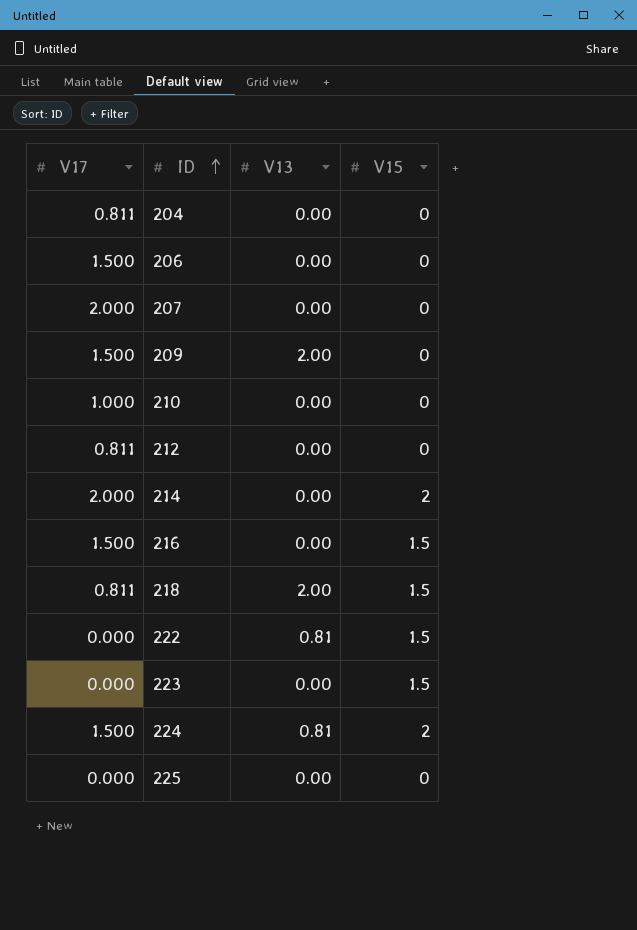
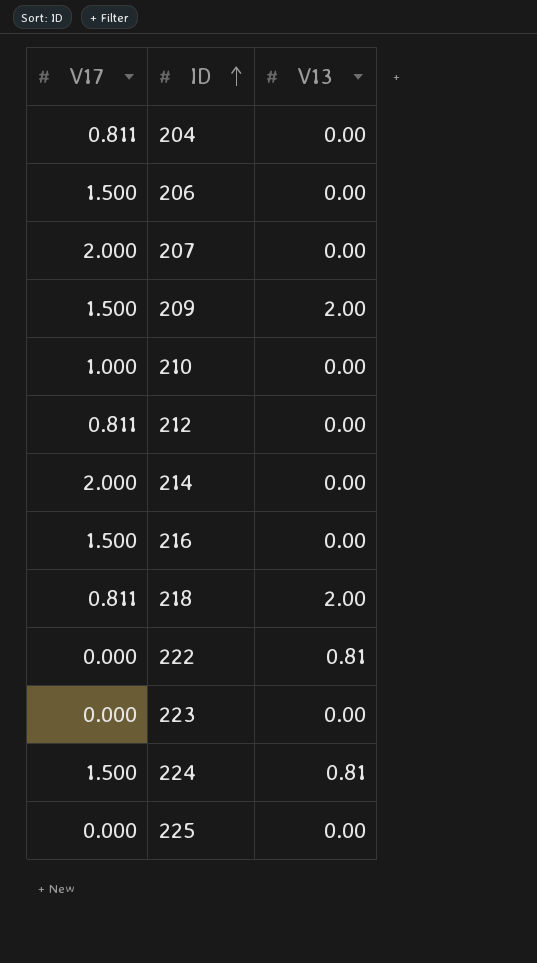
column V15 | position: 4 -> none

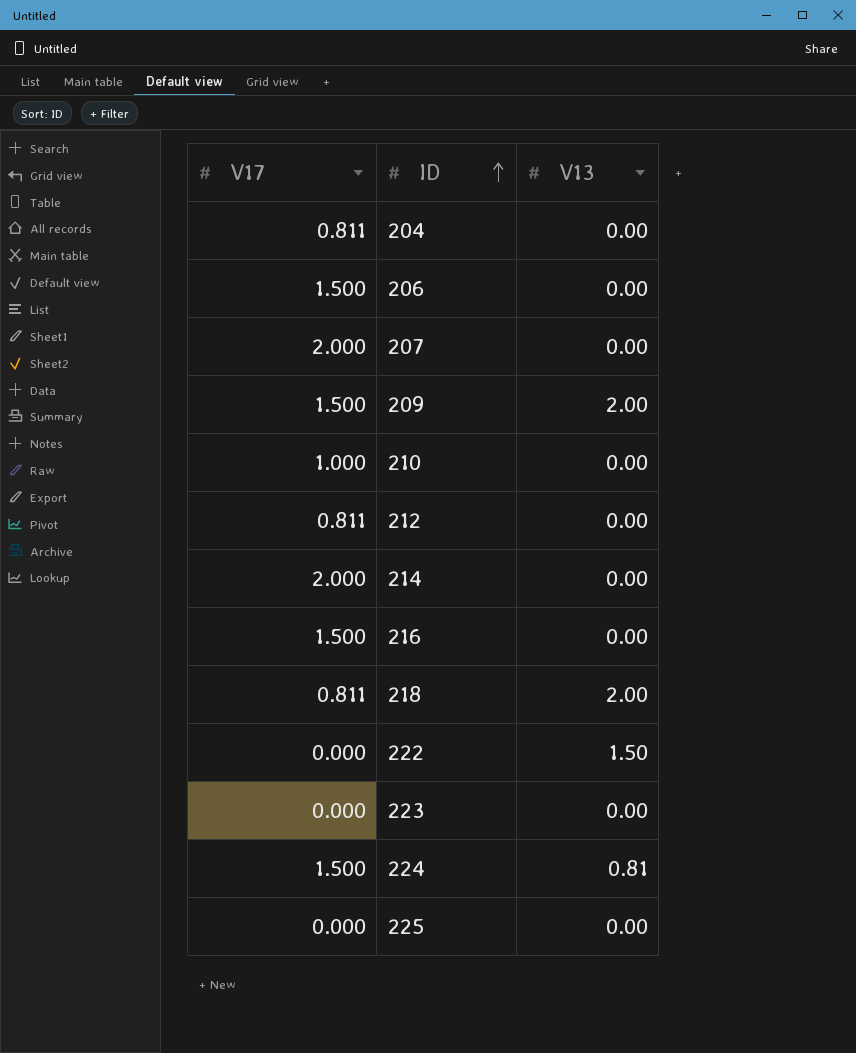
222 | V13: 0.81 -> 1.50

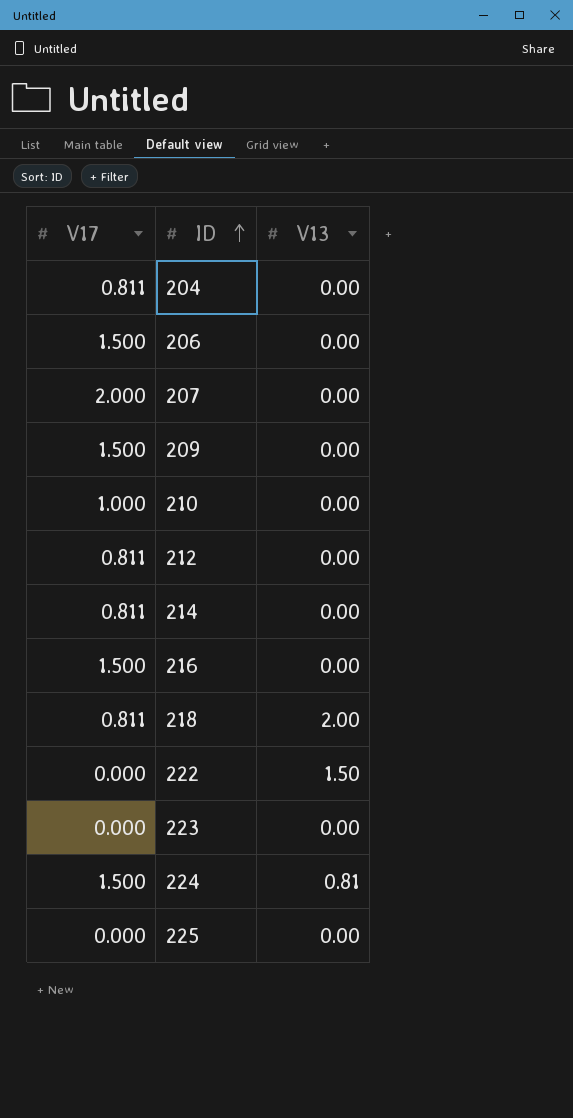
209 | V13: 2.00 -> 0.00
214 | V17: 2.000 -> 0.811

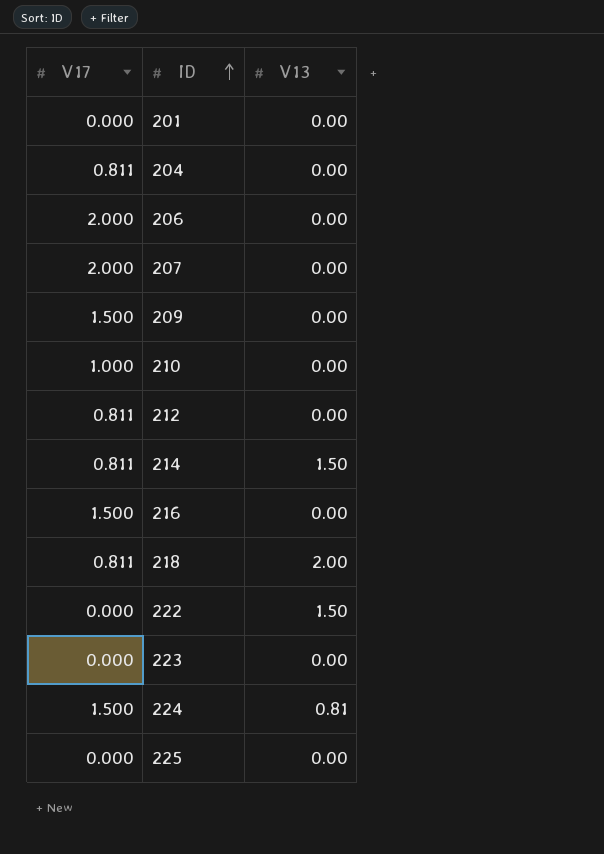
row 201: none -> 0.000 | 0.00
206 | V17: 1.500 -> 2.000
214 | V13: 0.00 -> 1.50

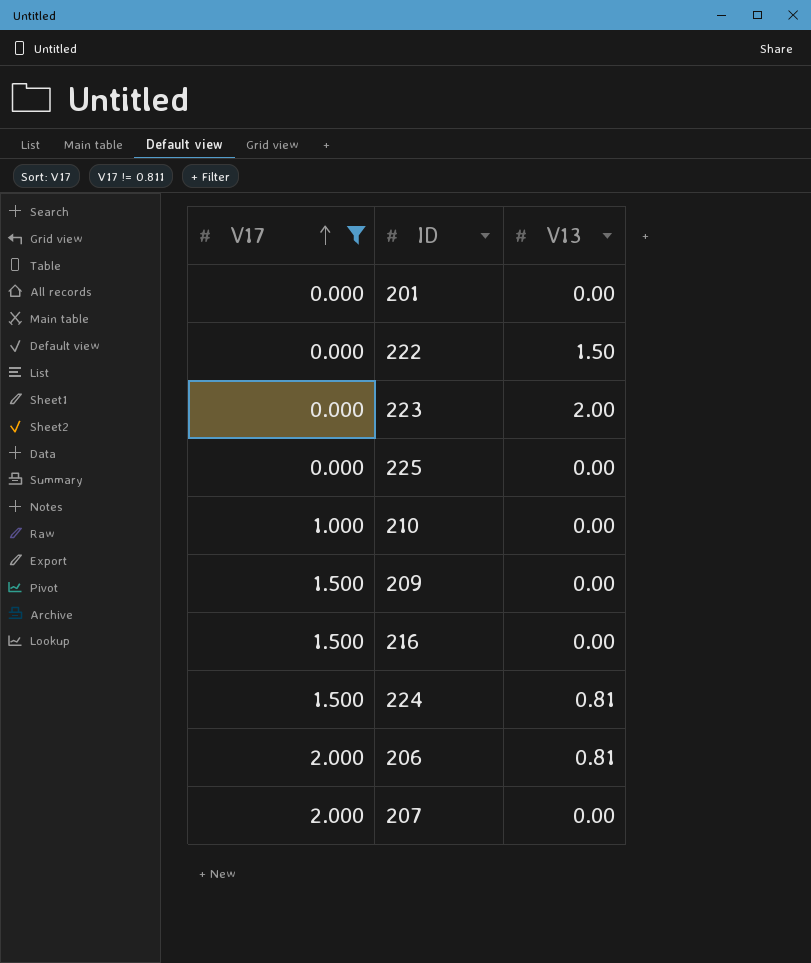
filter: none -> V17 != 0.811
row order: ID ascending -> V17 ascending
223 | V13: 0.00 -> 2.00
206 | V13: 0.00 -> 0.81

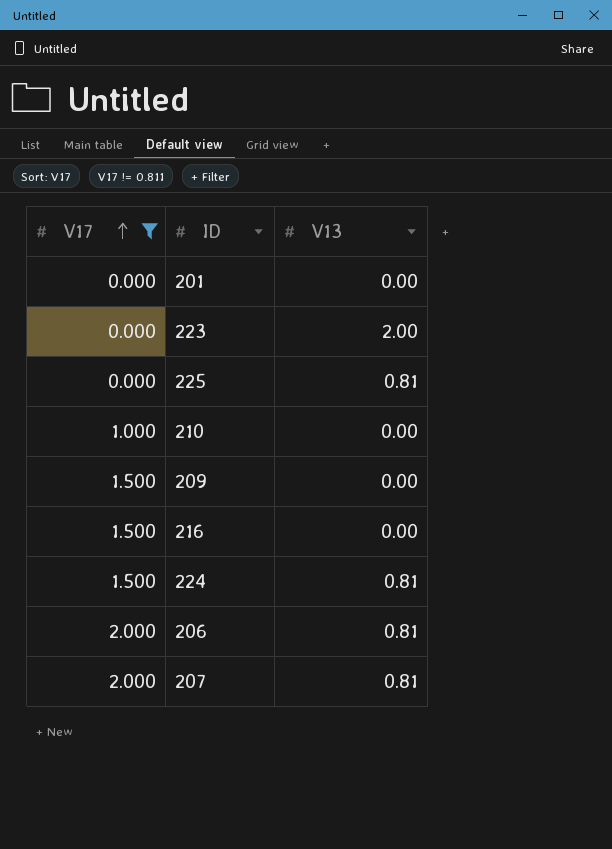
row 222: 0.000 | 1.50 -> none
225 | V13: 0.00 -> 0.81
207 | V13: 0.00 -> 0.81

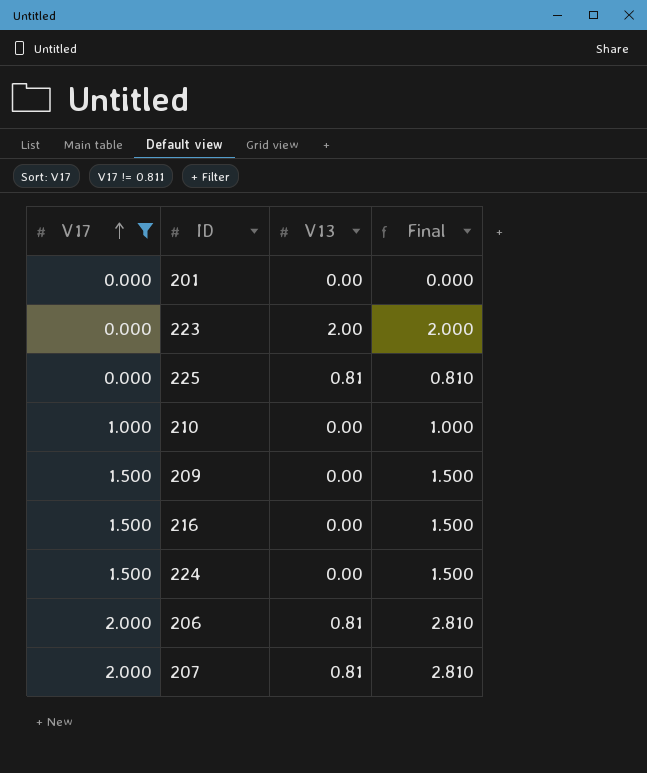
column Final | formula: none -> [V17] + [V13]
224 | V13: 0.81 -> 0.00

